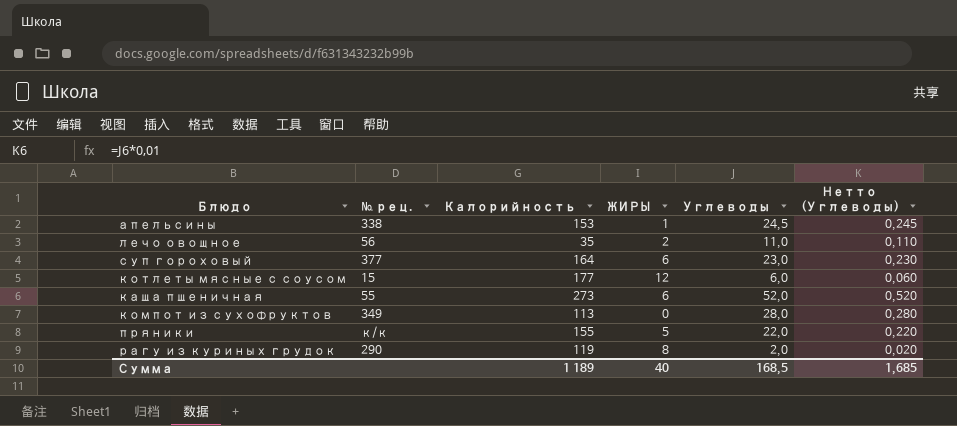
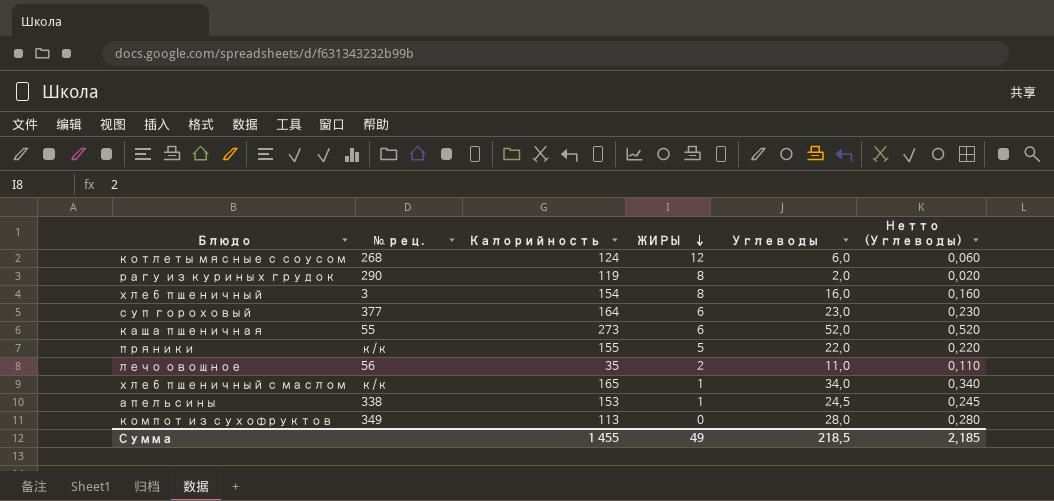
row order: none -> ЖИРЫ descending
котлеты мясные с соусом | № рец.: 15 -> 268
котлеты мясные с соусом | Калорийность: 177 -> 124
row хлеб пшеничный: none -> 3 | 154 | 8 | 16,0 | 0,160
row хлеб пшеничный с маслом: none -> к/к | 165 | 1 | 34,0 | 0,340
Сумма | Калорийность: 1 189 -> 1 455
Сумма | ЖИРЫ: 40 -> 49
Сумма | Углеводы: 168,5 -> 218,5
Сумма | Нетто (Углеводы): 1,685 -> 2,185

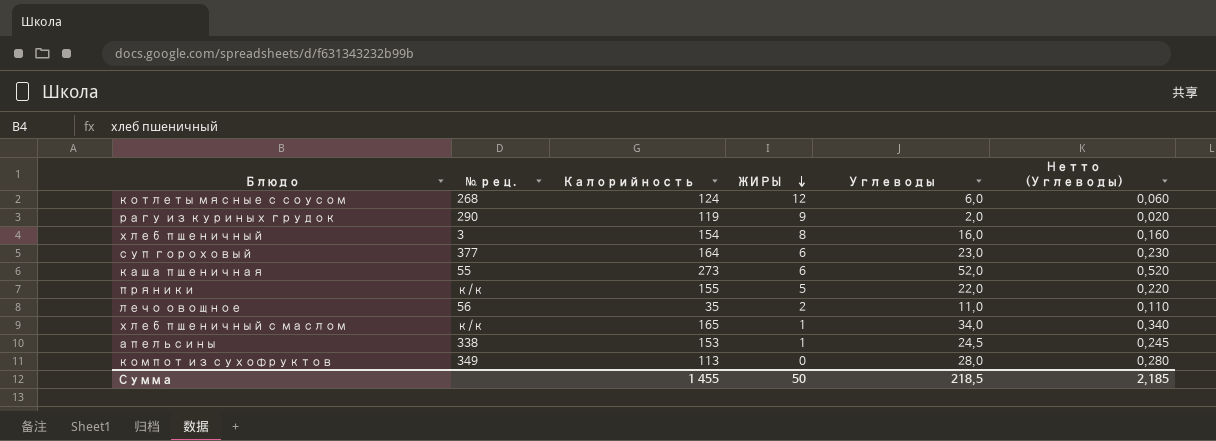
рагу из куриных грудок | ЖИРЫ: 8 -> 9
Сумма | ЖИРЫ: 49 -> 50

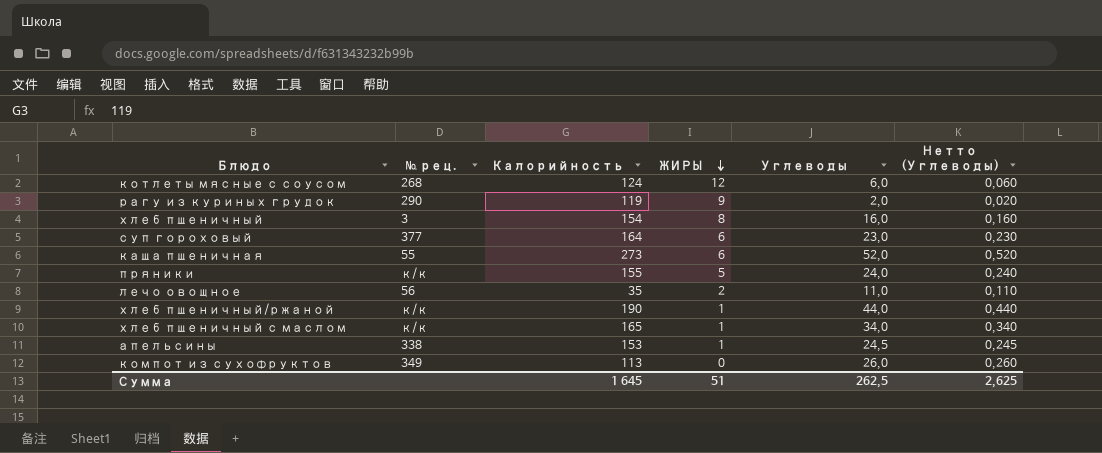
пряники | Углеводы: 22,0 -> 24,0
пряники | Нетто (Углеводы): 0,220 -> 0,240
row хлеб пшеничный/ржаной: none -> к/к | 190 | 1 | 44,0 | 0,440
компот из сухофруктов | Углеводы: 28,0 -> 26,0
компот из сухофруктов | Нетто (Углеводы): 0,280 -> 0,260
Сумма | Калорийность: 1 455 -> 1 645
Сумма | ЖИРЫ: 50 -> 51
Сумма | Углеводы: 218,5 -> 262,5
Сумма | Нетто (Углеводы): 2,185 -> 2,625

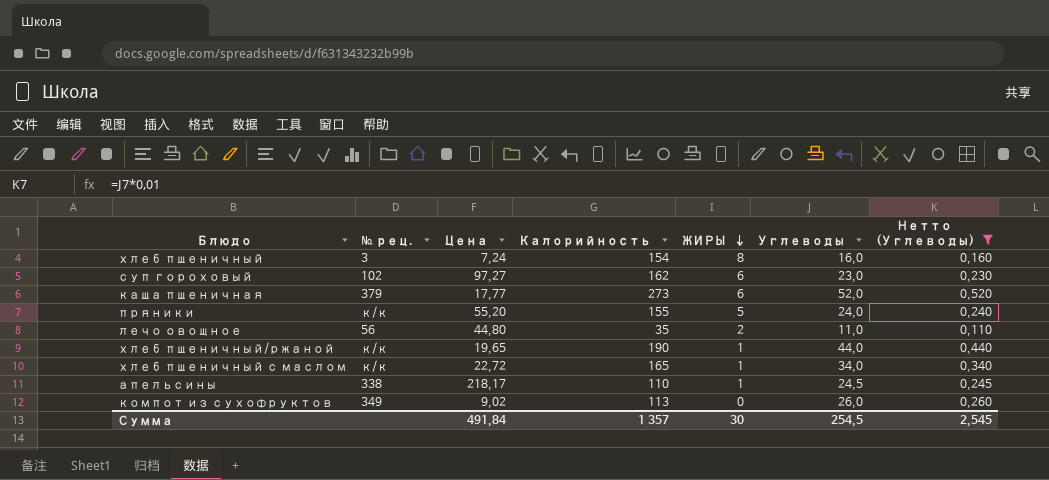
filter: none -> Нетто (Углеводы) >= 0,110
column Цена | position: none -> 3
суп гороховый | № рец.: 377 -> 102
суп гороховый | Калорийность: 164 -> 162
каша пшеничная | № рец.: 55 -> 379
апельсины | Калорийность: 153 -> 110
Сумма | Калорийность: 1 645 -> 1 357
Сумма | ЖИРЫ: 51 -> 30
Сумма | Углеводы: 262,5 -> 254,5
Сумма | Нетто (Углеводы): 2,625 -> 2,545

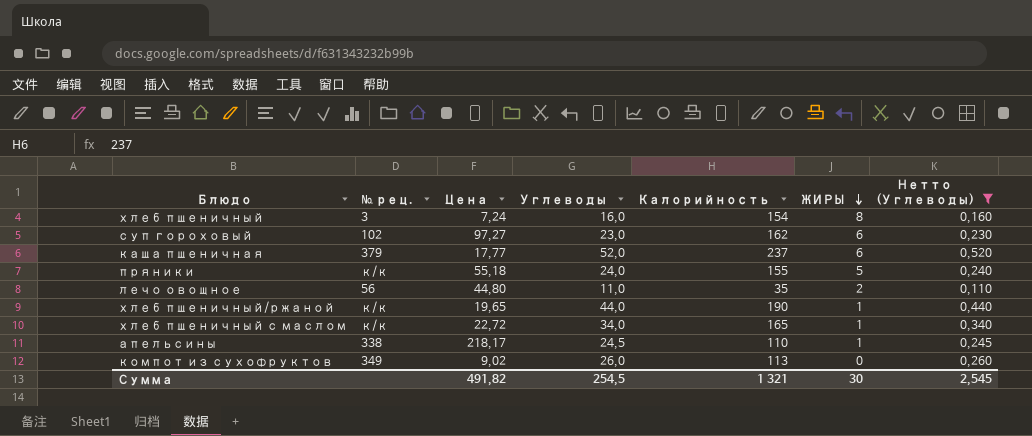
column Углеводы | position: 6 -> 4
каша пшеничная | Калорийность: 273 -> 237
пряники | Цена: 55,20 -> 55,18
Сумма | Цена: 491,84 -> 491,82
Сумма | Калорийность: 1 357 -> 1 321

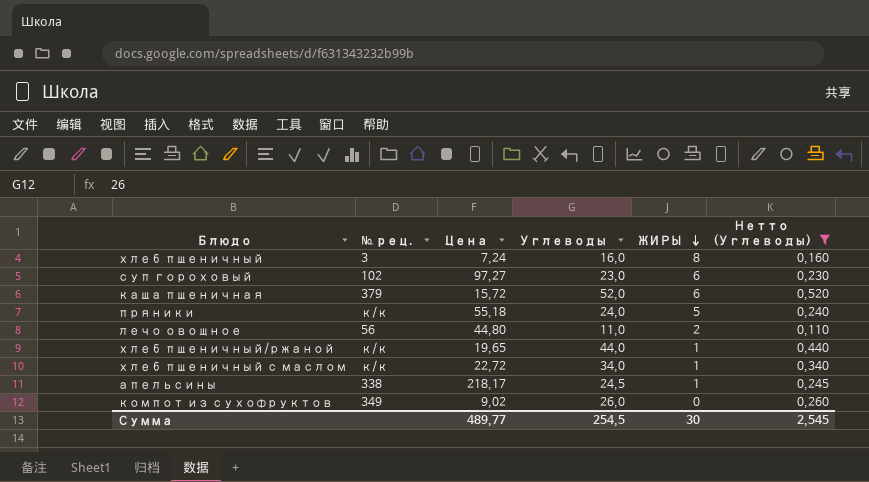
column Калорийность | position: 5 -> none
каша пшеничная | Цена: 17,77 -> 15,72
Сумма | Цена: 491,82 -> 489,77

